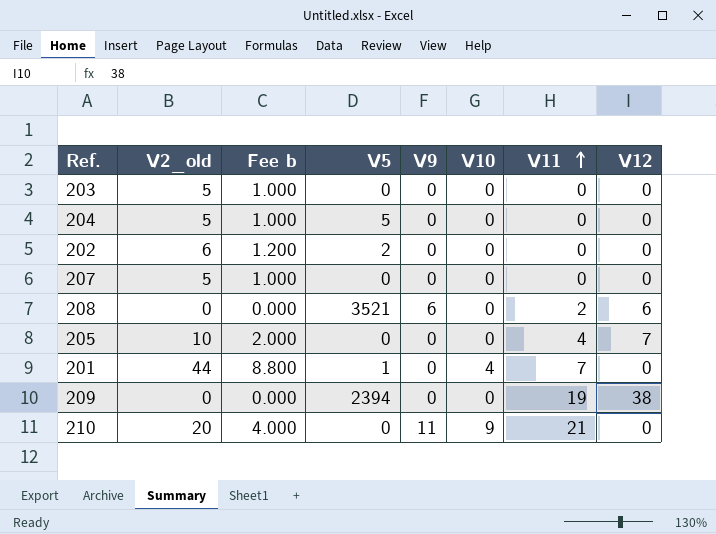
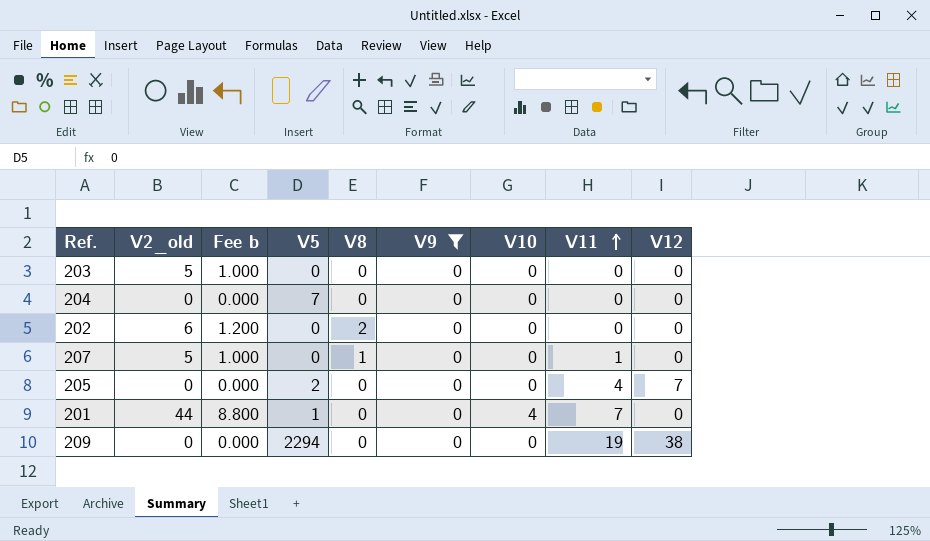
filter: none -> V9 = 0
column V8 | position: none -> 5
204 | V2_old: 5 -> 0
204 | Fee b: 1.000 -> 0.000
204 | V5: 5 -> 7
202 | V5: 2 -> 0
207 | V11: 0 -> 1
205 | V2_old: 10 -> 0
205 | Fee b: 2.000 -> 0.000
205 | V5: 0 -> 2
209 | V5: 2394 -> 2294

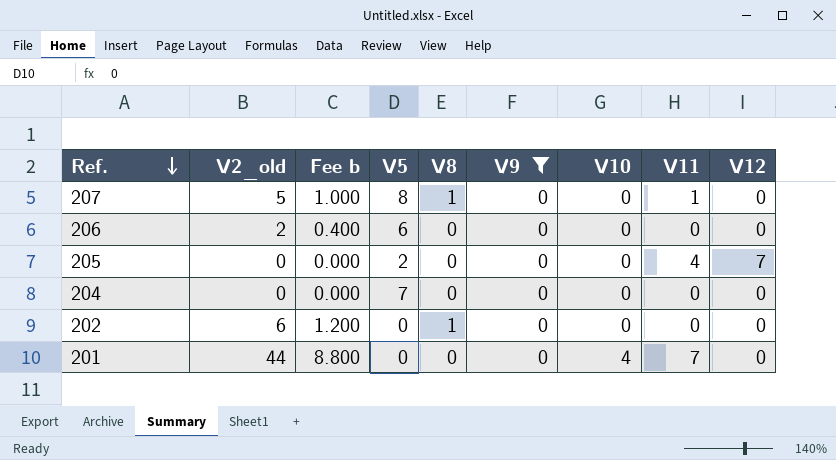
row order: V11 ascending -> Ref. descending
row 203: 5 | 1.000 | 0 | 0 | 0 | 0 | 0 | 0 -> none
row 209: 0 | 0.000 | 2294 | 0 | 0 | 0 | 19 | 38 -> none
207 | V5: 0 -> 8
row 206: none -> 2 | 0.400 | 6 | 0 | 0 | 0 | 0 | 0
202 | V8: 2 -> 1
201 | V5: 1 -> 0

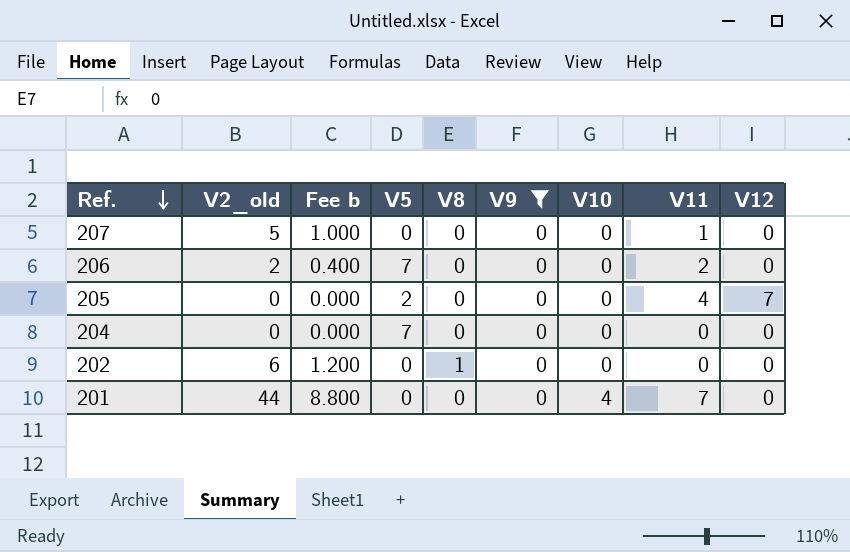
207 | V5: 8 -> 0
207 | V8: 1 -> 0
206 | V5: 6 -> 7
206 | V11: 0 -> 2

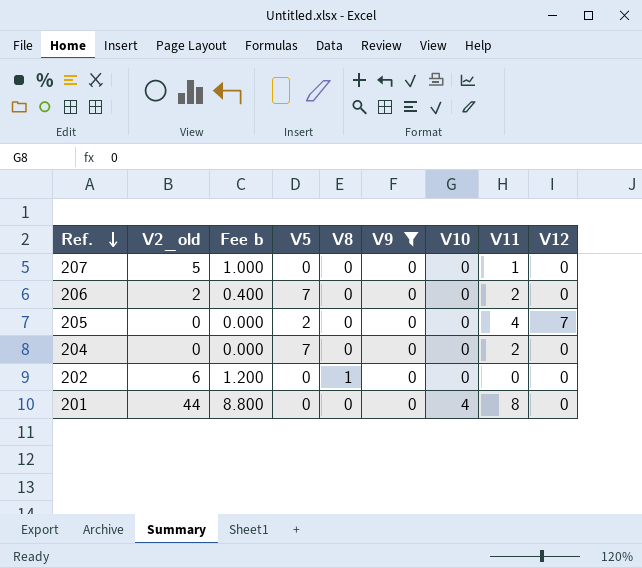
204 | V11: 0 -> 2
201 | V11: 7 -> 8

